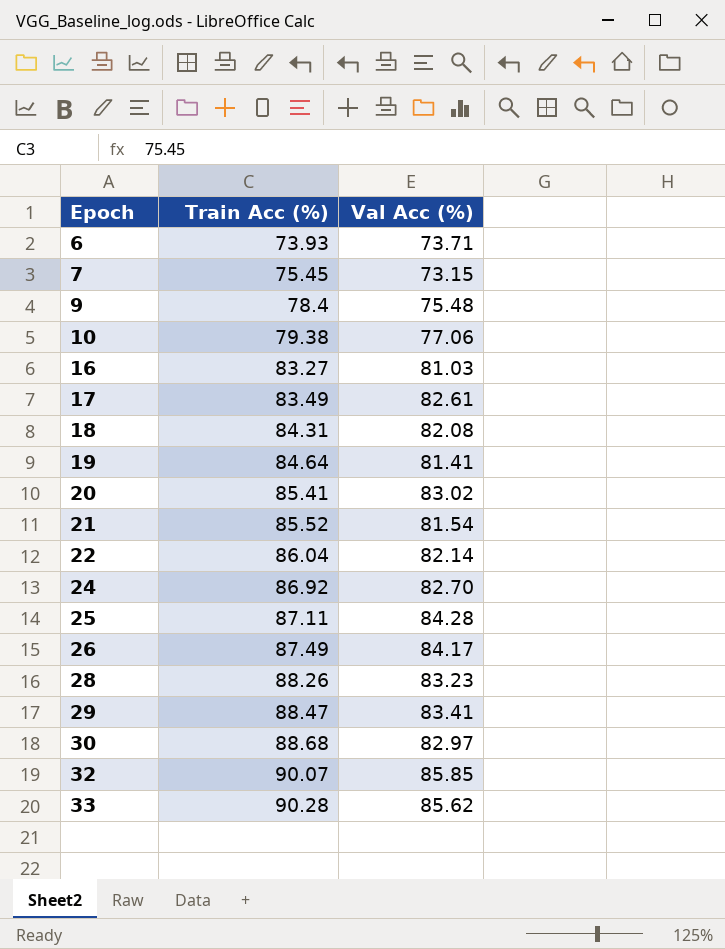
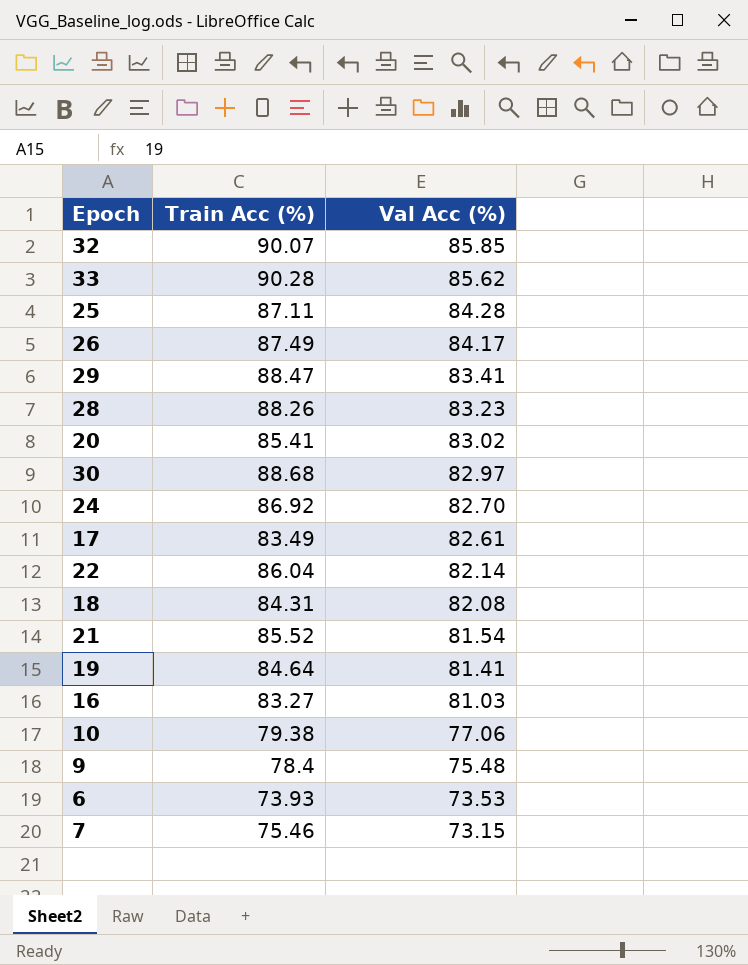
row order: Epoch ascending -> Val Acc (%) descending
6 | Val Acc (%): 73.71 -> 73.53
7 | Train Acc (%): 75.45 -> 75.46

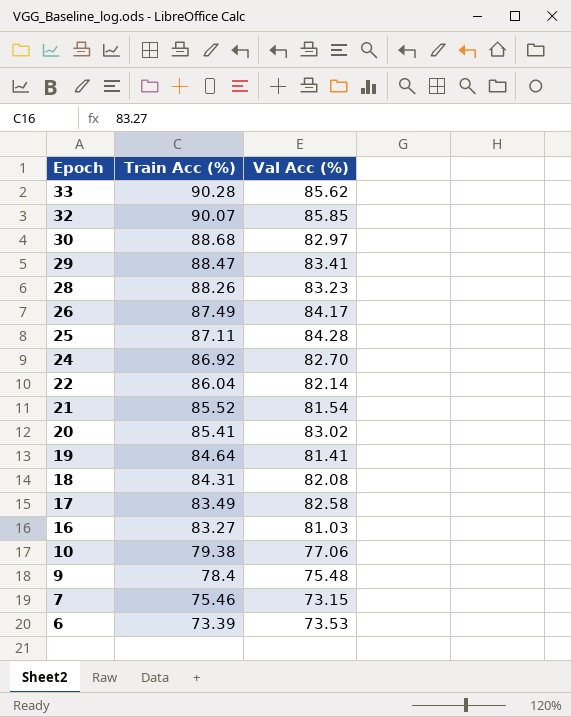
row order: Val Acc (%) descending -> Epoch descending
17 | Val Acc (%): 82.61 -> 82.58
6 | Train Acc (%): 73.93 -> 73.39

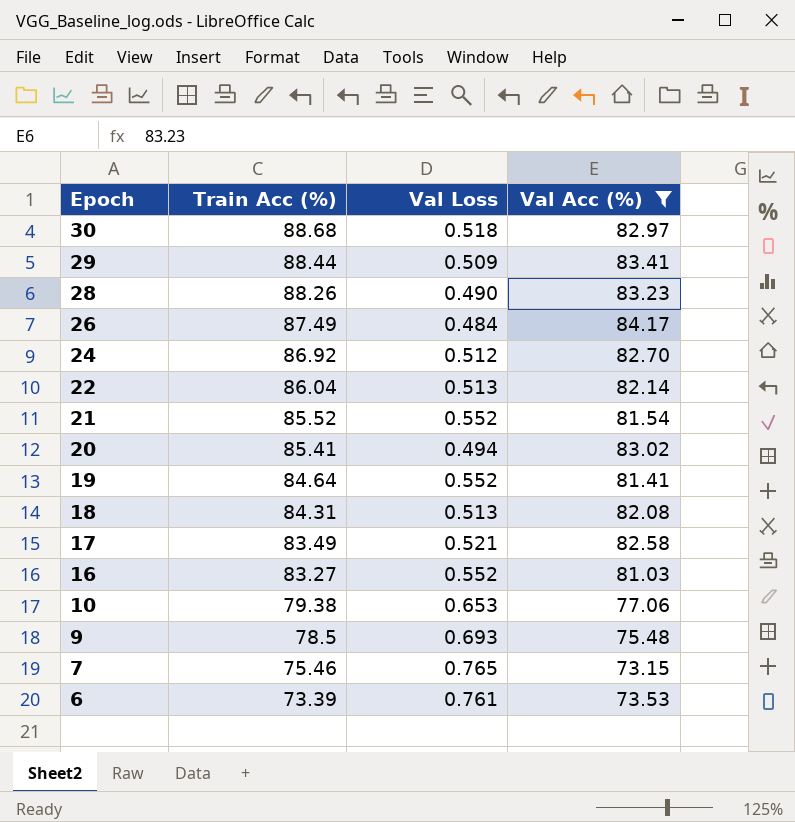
filter: none -> Val Acc (%) <= 84.17
column Val Loss | position: none -> 3
29 | Train Acc (%): 88.47 -> 88.44
9 | Train Acc (%): 78.4 -> 78.5

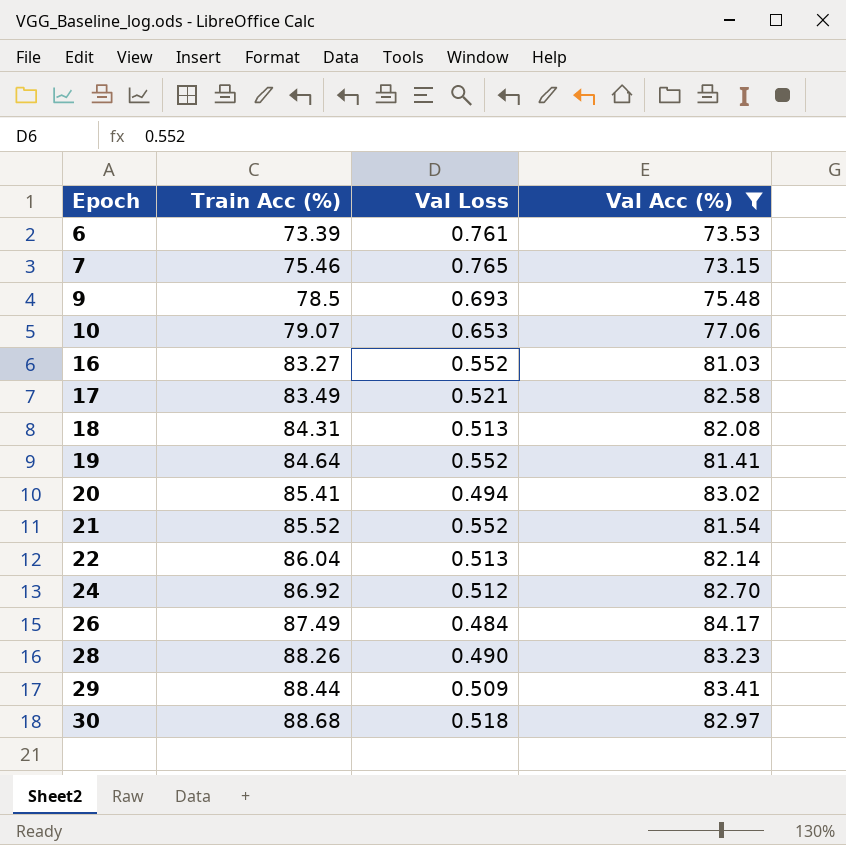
row order: Epoch descending -> Epoch ascending
10 | Train Acc (%): 79.38 -> 79.07

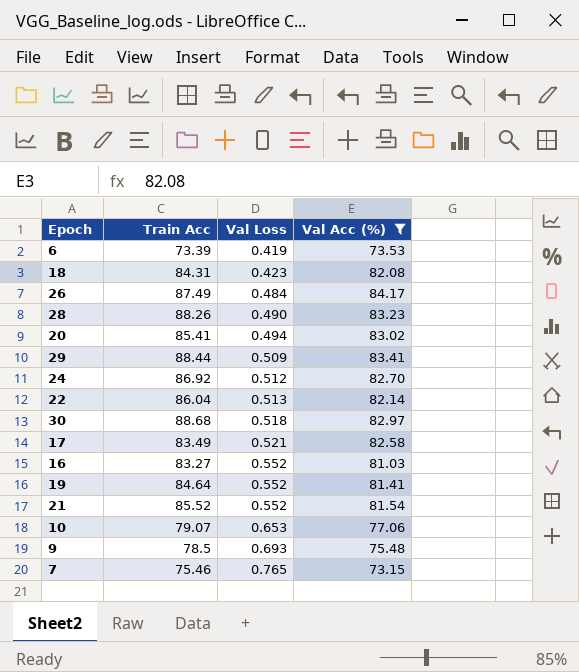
row order: Epoch ascending -> Val Loss ascending
column name: Train Acc (%) -> Train Acc
6 | Val Loss: 0.761 -> 0.419
18 | Val Loss: 0.513 -> 0.423

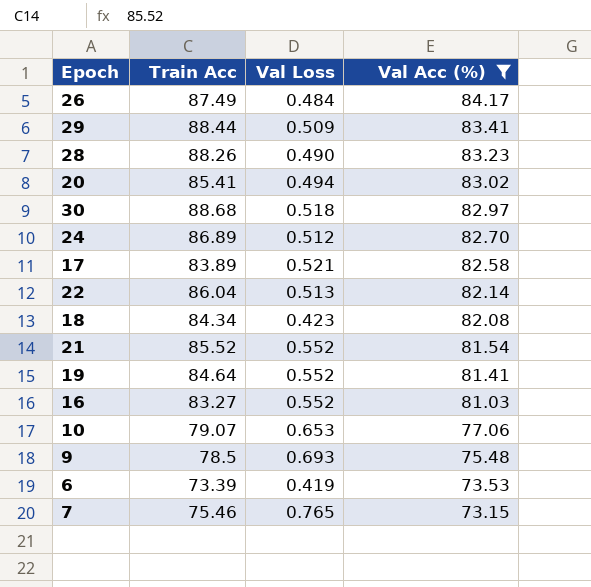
row order: Val Loss ascending -> Val Acc (%) descending
24 | Train Acc: 86.92 -> 86.89
17 | Train Acc: 83.49 -> 83.89
18 | Train Acc: 84.31 -> 84.34

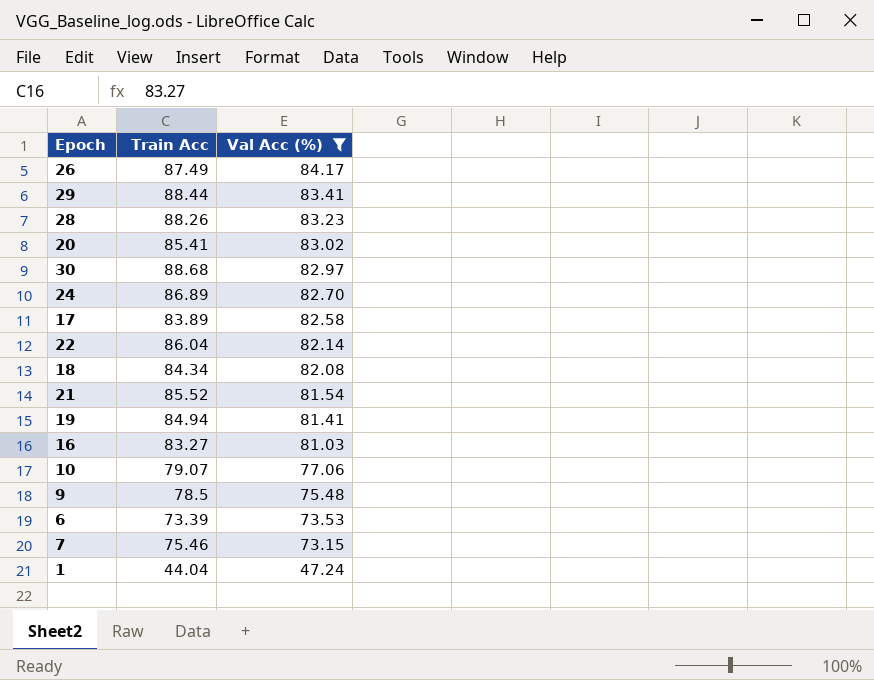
column Val Loss | position: 3 -> none
19 | Train Acc: 84.64 -> 84.94
row 1: none -> 44.04 | 47.24

